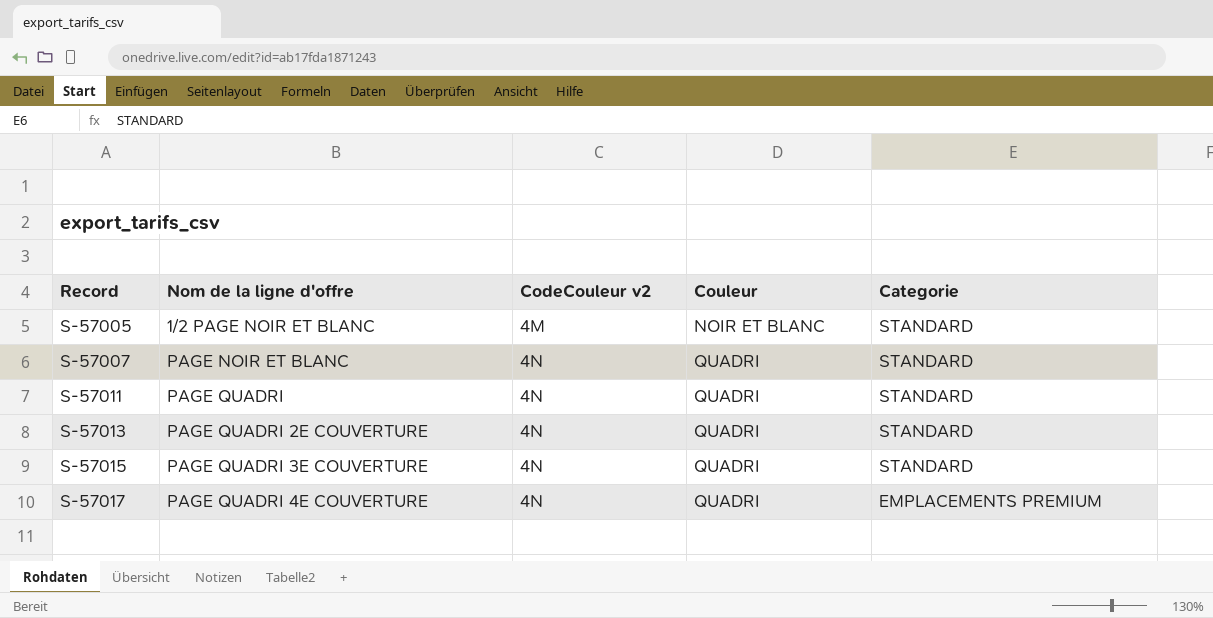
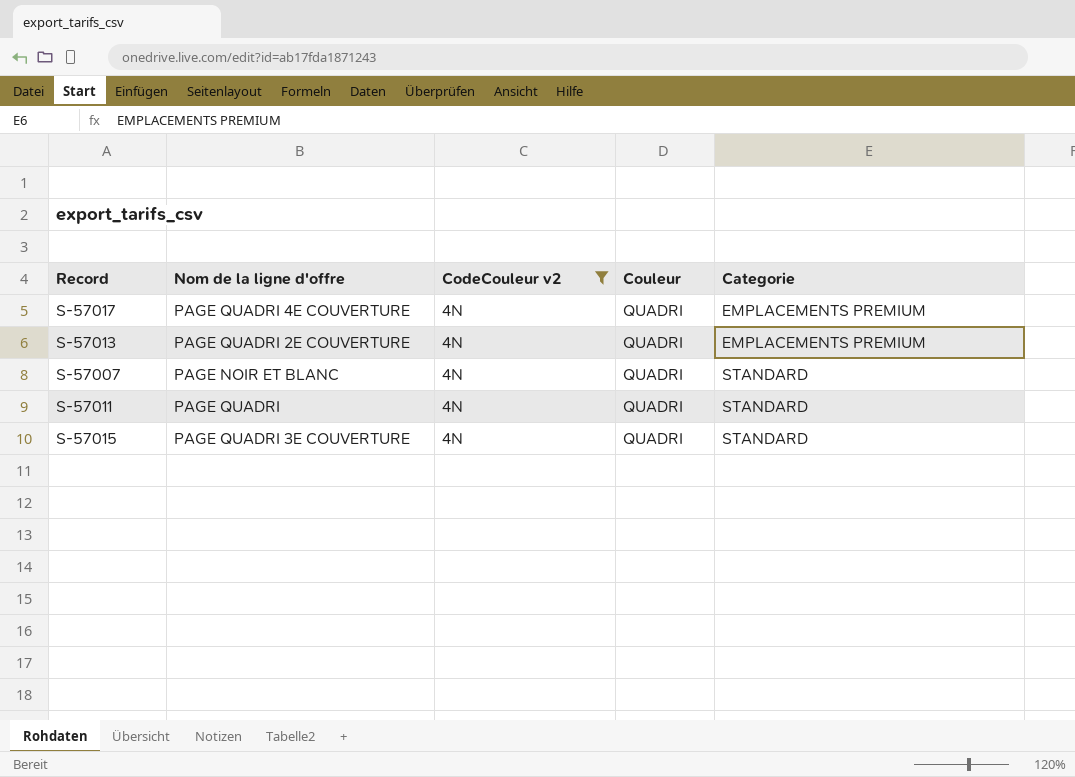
filter: none -> CodeCouleur v2 = 4N
row order: Record ascending -> Categorie ascending
S-57013 | Categorie: STANDARD -> EMPLACEMENTS PREMIUM

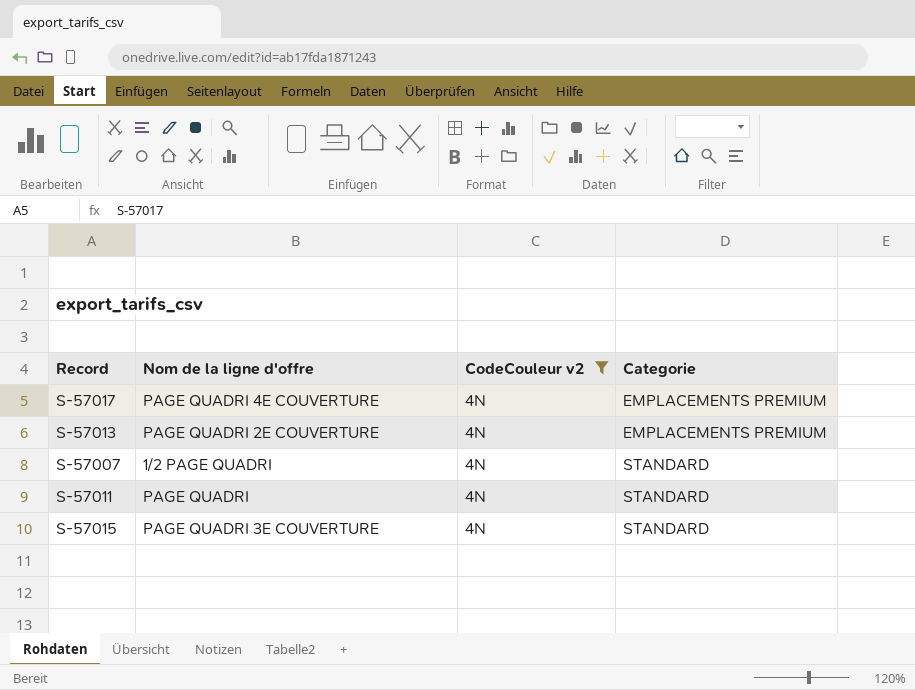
column Couleur | position: 4 -> none
S-57007 | Nom de la ligne d'offre: PAGE NOIR ET BLANC -> 1/2 PAGE QUADRI

